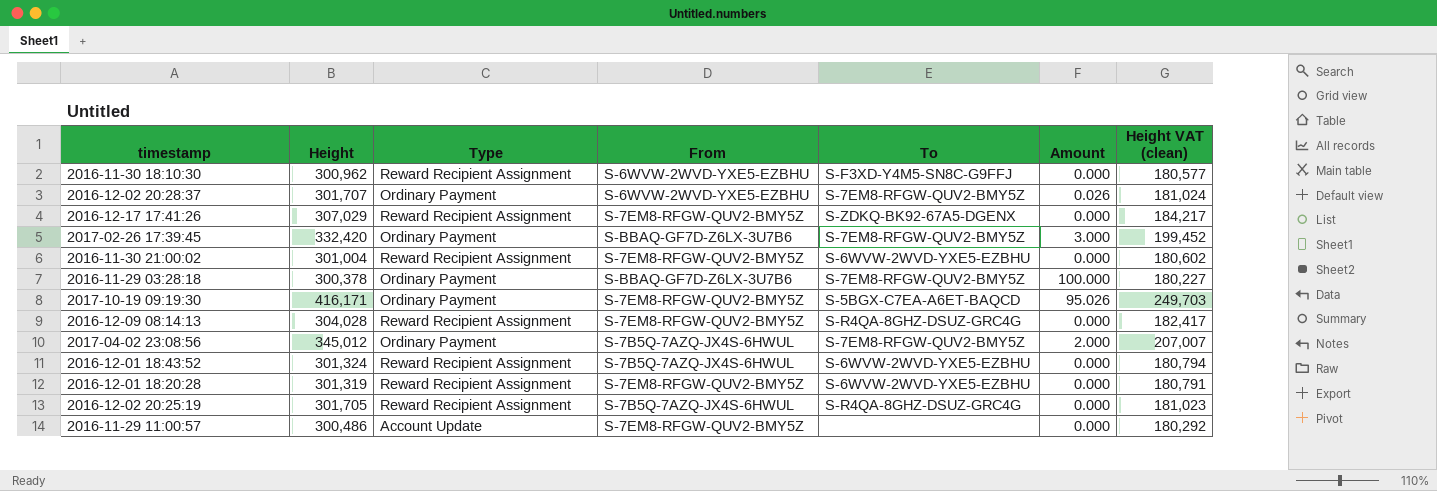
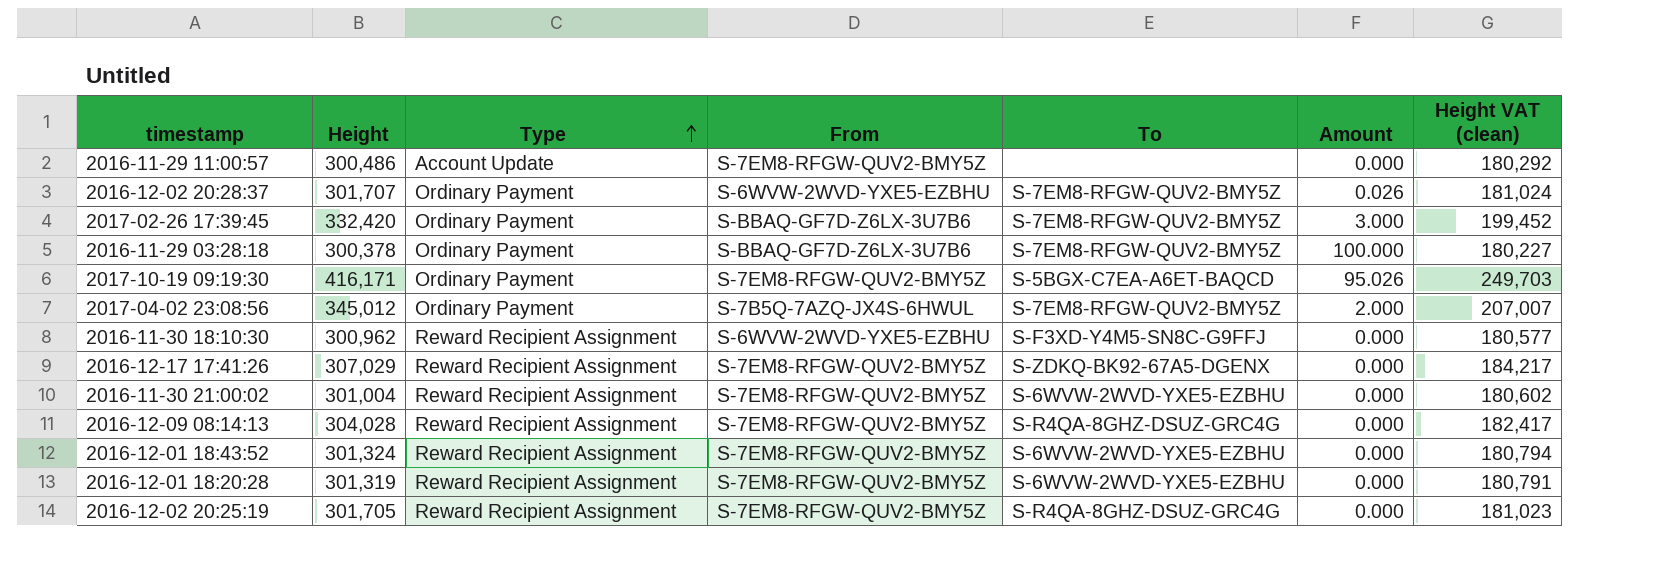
row order: none -> Type ascending
2016-12-01 18:43:52 | From: S-7B5Q-7AZQ-JX4S-6HWUL -> S-7EM8-RFGW-QUV2-BMY5Z
2016-12-02 20:25:19 | From: S-7B5Q-7AZQ-JX4S-6HWUL -> S-7EM8-RFGW-QUV2-BMY5Z

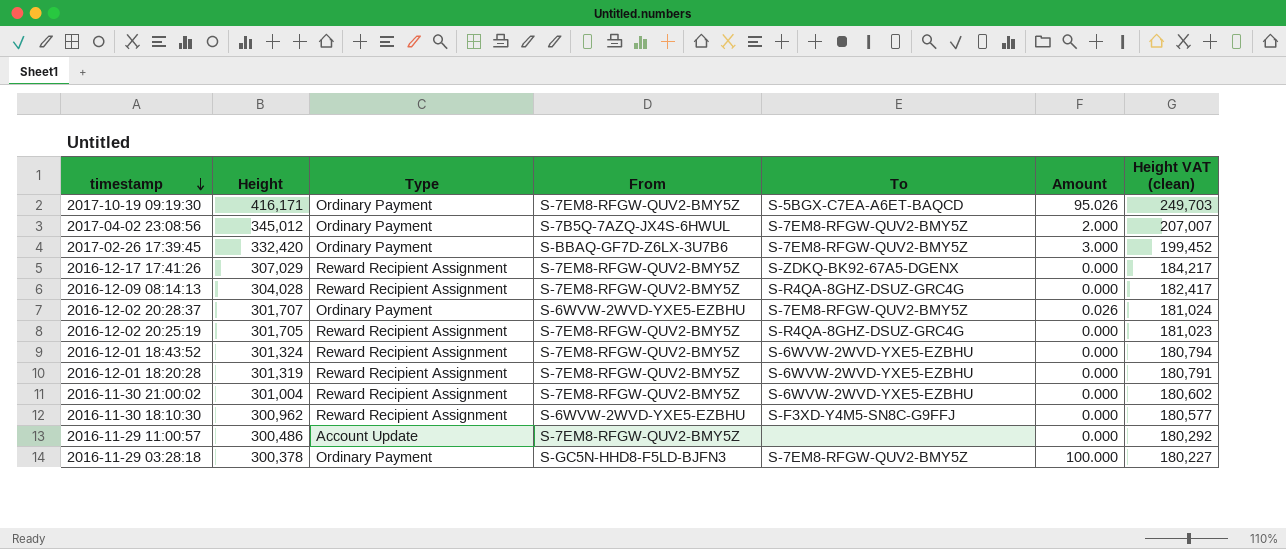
row order: Type ascending -> timestamp descending
2016-11-29 03:28:18 | From: S-BBAQ-GF7D-Z6LX-3U7B6 -> S-GC5N-HHD8-F5LD-BJFN3

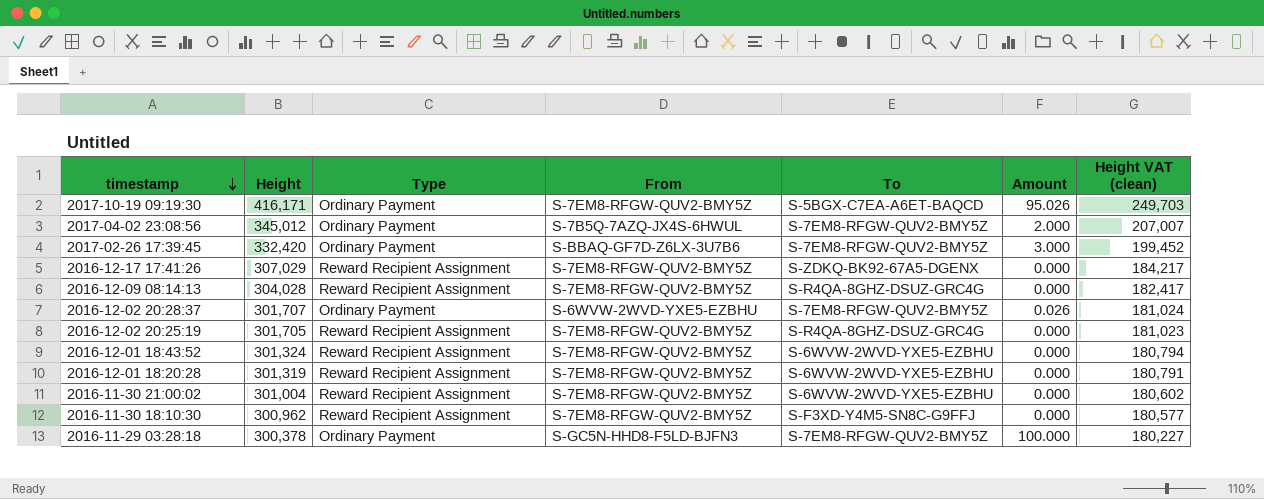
row 2016-11-29 11:00:57: 300,486 | Account Update | S-7EM8-RFGW-QUV2-BMY5Z | none | 0.000 | 180,292 -> none
2016-11-30 18:10:30 | From: S-6WVW-2WVD-YXE5-EZBHU -> S-7EM8-RFGW-QUV2-BMY5Z

